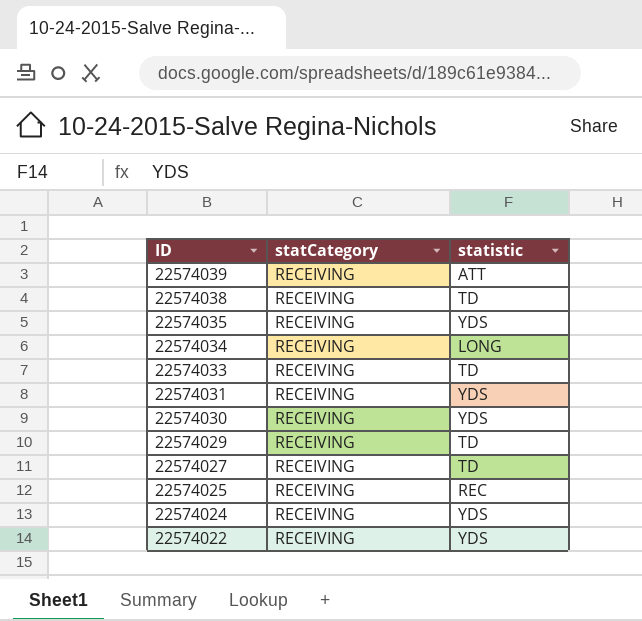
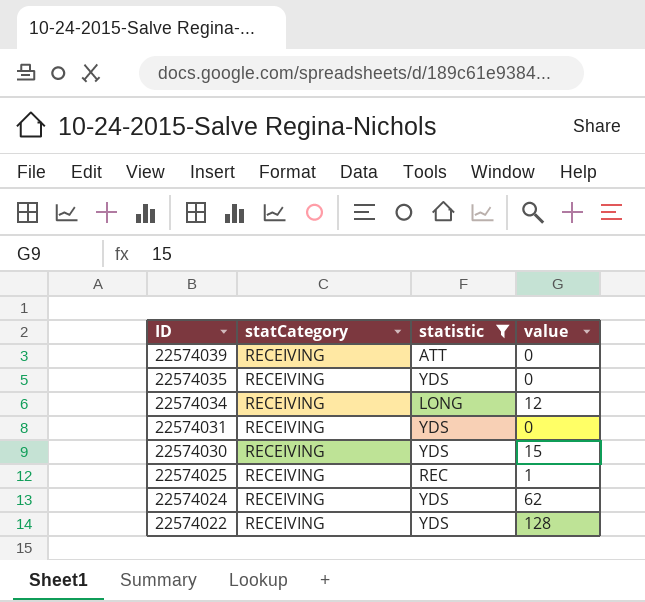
filter: none -> statistic != TD
column value | position: none -> 4

